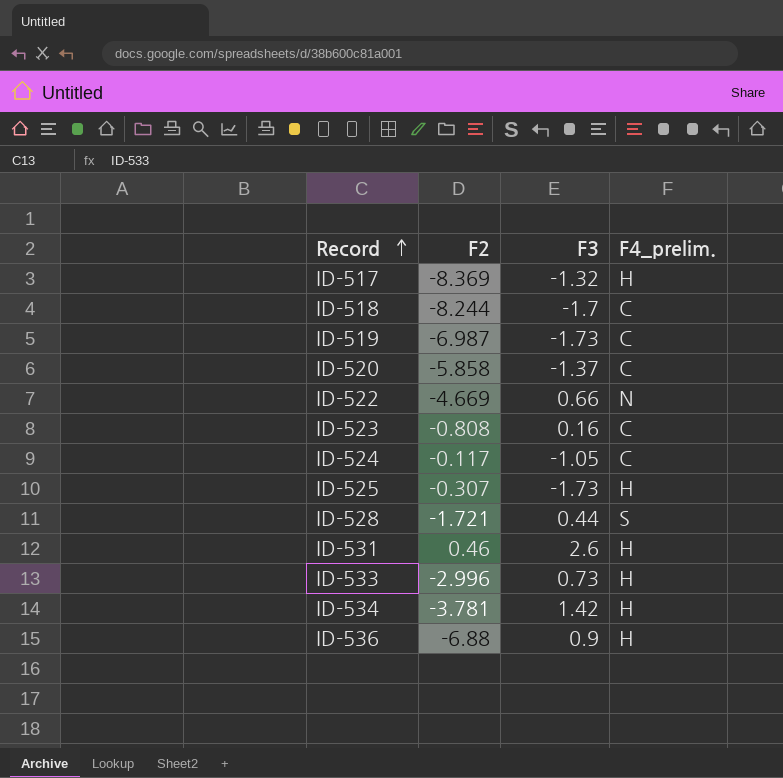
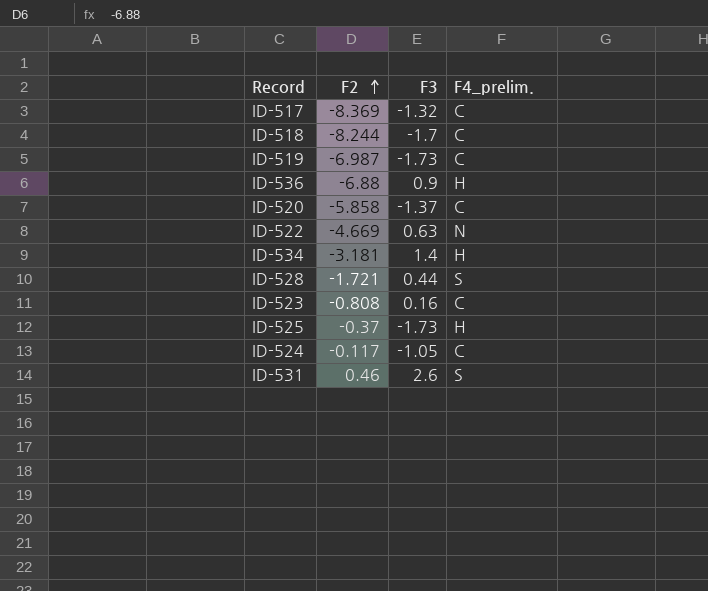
row order: Record ascending -> F2 ascending
row ID-533: -2.996 | 0.73 | H -> none
ID-517 | F4_prelim.: H -> C
ID-522 | F3: 0.66 -> 0.63
ID-534 | F2: -3.781 -> -3.181
ID-534 | F3: 1.42 -> 1.4
ID-525 | F2: -0.307 -> -0.37
ID-531 | F4_prelim.: H -> S

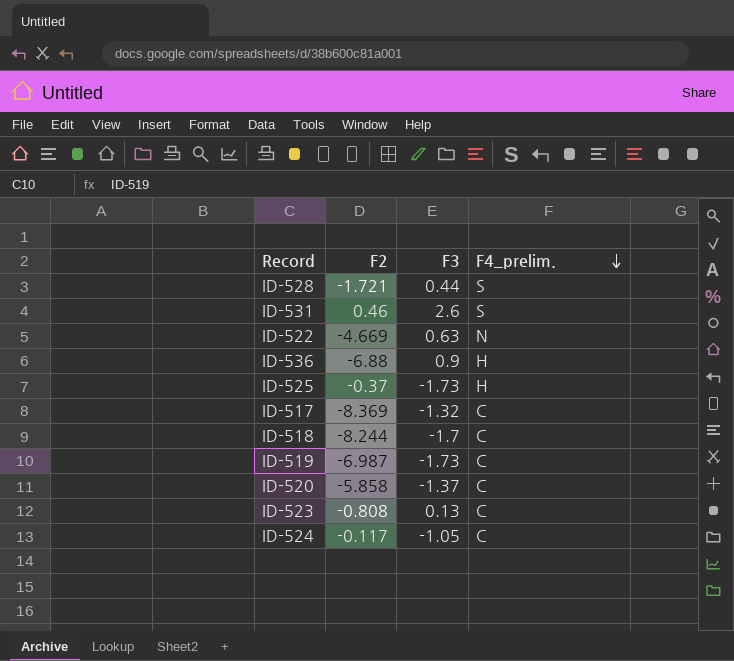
row order: F2 ascending -> F4_prelim. descending
row ID-534: -3.181 | 1.4 | H -> none
ID-523 | F3: 0.16 -> 0.13

